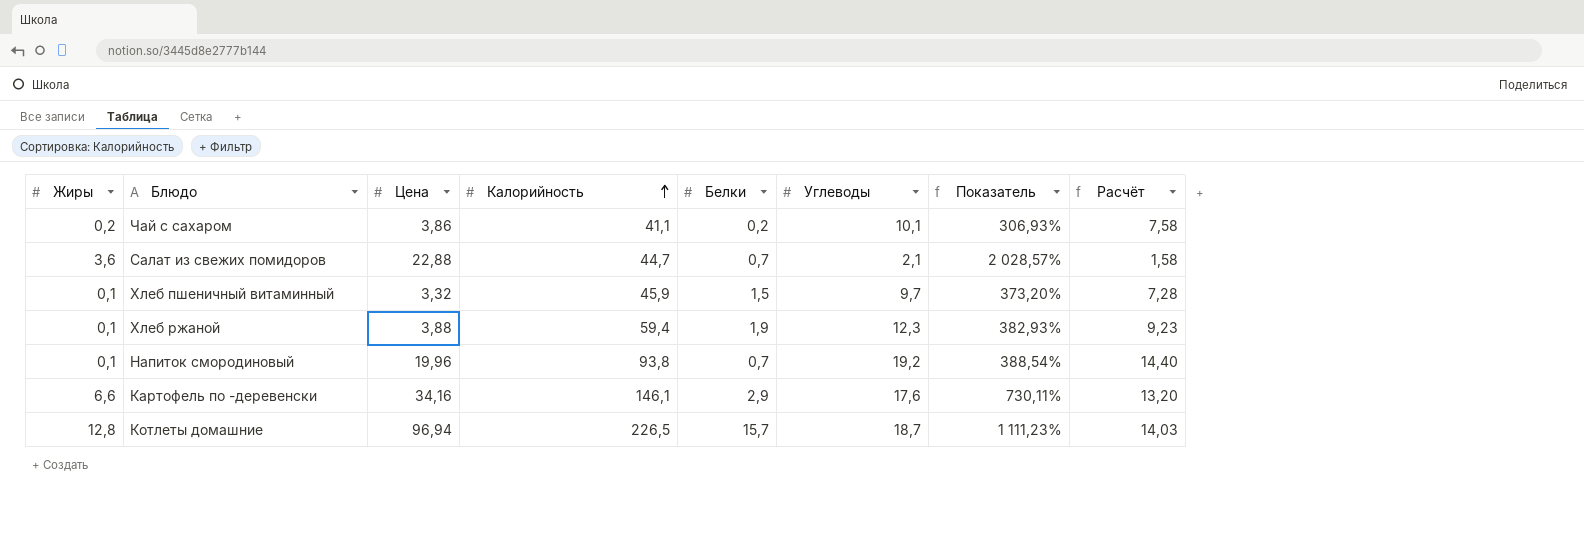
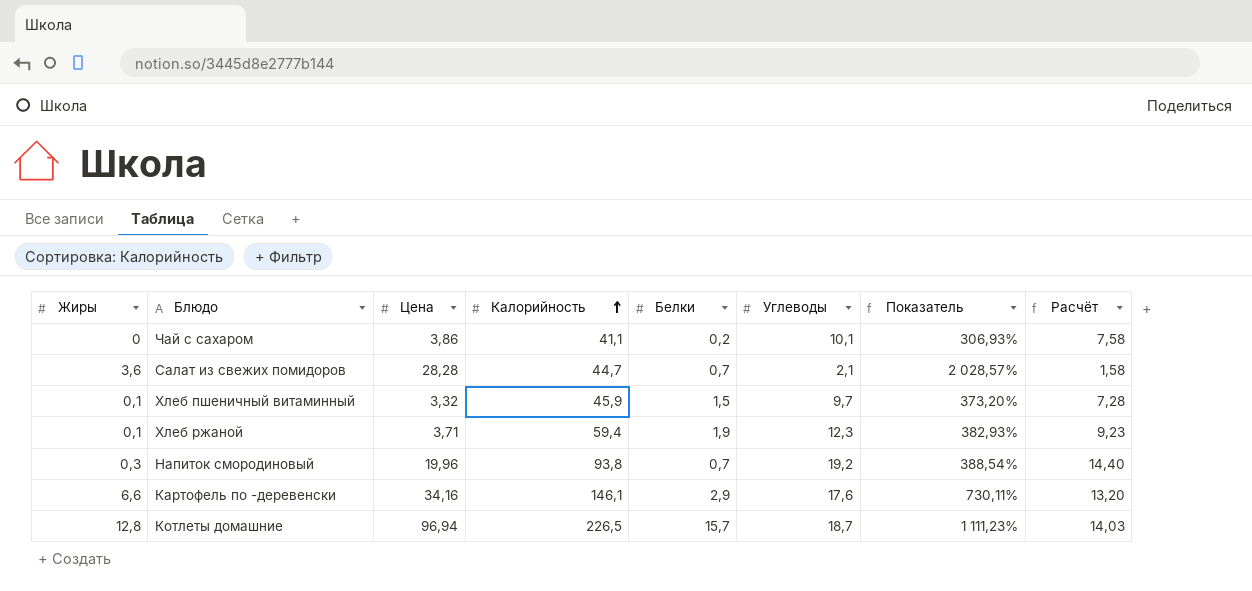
Чай с сахаром | Жиры: 0,2 -> 0
Салат из свежих помидоров | Цена: 22,88 -> 28,28
Хлеб ржаной | Цена: 3,88 -> 3,71
Напиток смородиновый | Жиры: 0,1 -> 0,3

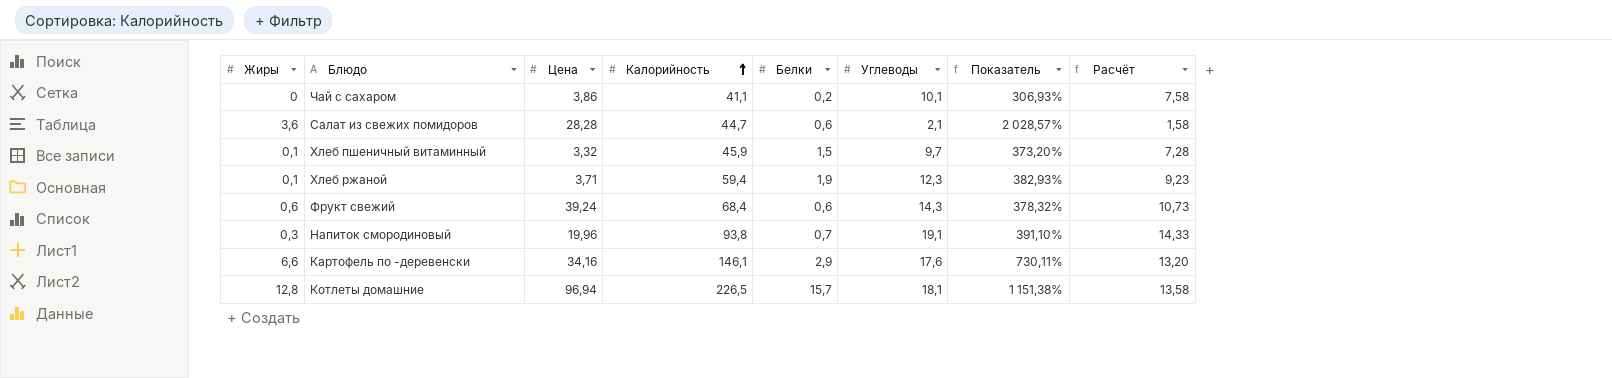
Салат из свежих помидоров | Белки: 0,7 -> 0,6
row Фрукт свежий: none -> 0,6 | 39,24 | 68,4 | 0,6 | 14,3 | 378,32% | 10,73
Напиток смородиновый | Углеводы: 19,2 -> 19,1
Напиток смородиновый | Показатель: 388,54% -> 391,10%
Напиток смородиновый | Расчёт: 14,40 -> 14,33
Котлеты домашние | Углеводы: 18,7 -> 18,1
Котлеты домашние | Показатель: 1 111,23% -> 1 151,38%
Котлеты домашние | Расчёт: 14,03 -> 13,58

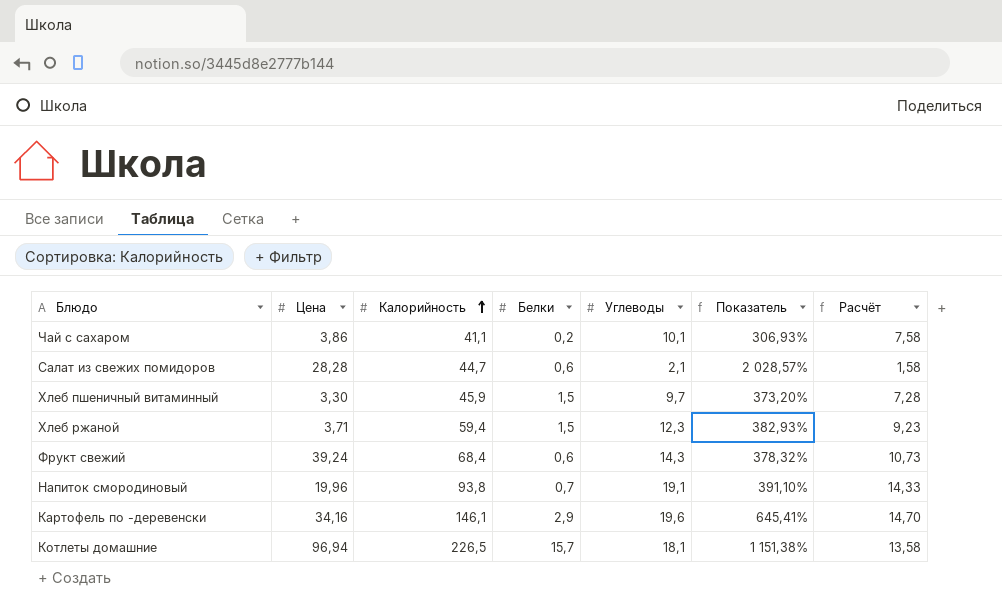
column Жиры | position: 1 -> none
Хлеб пшеничный витаминный | Цена: 3,32 -> 3,30
Хлеб ржаной | Белки: 1,9 -> 1,5
Картофель по -деревенски | Углеводы: 17,6 -> 19,6
Картофель по -деревенски | Показатель: 730,11% -> 645,41%
Картофель по -деревенски | Расчёт: 13,20 -> 14,70

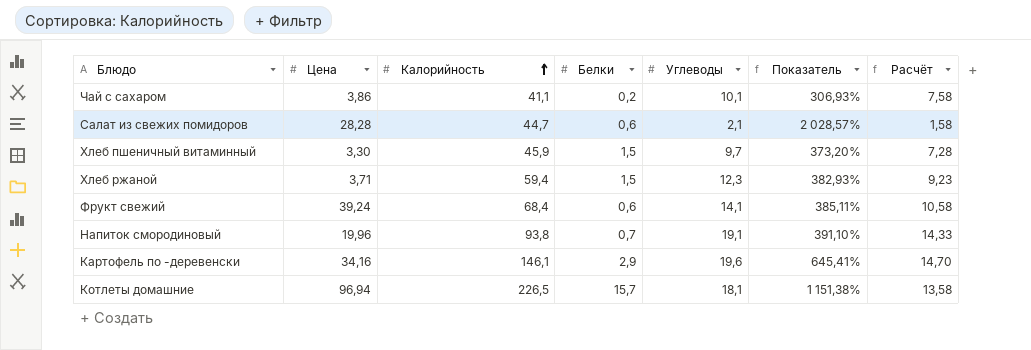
Фрукт свежий | Углеводы: 14,3 -> 14,1
Фрукт свежий | Показатель: 378,32% -> 385,11%
Фрукт свежий | Расчёт: 10,73 -> 10,58

